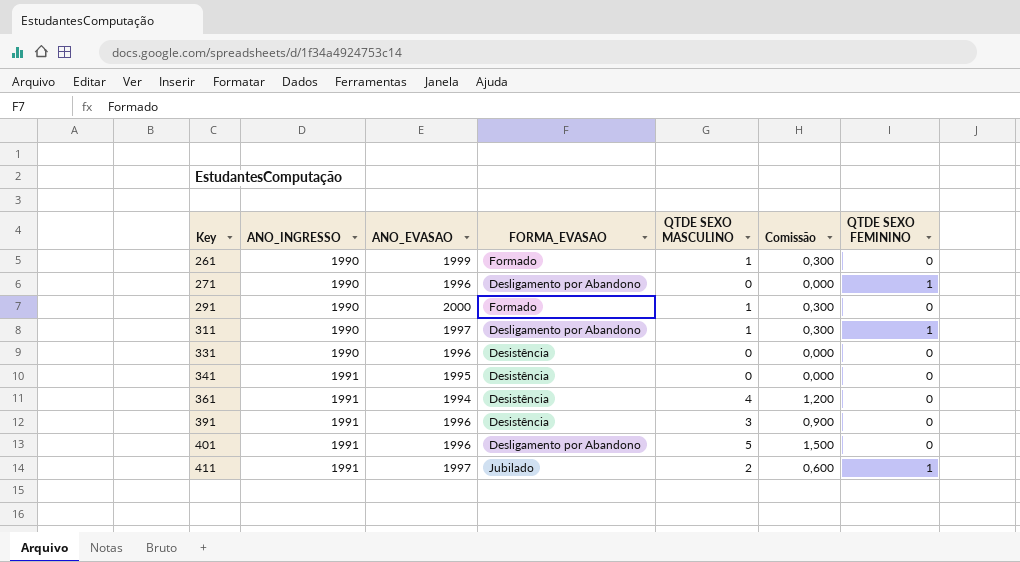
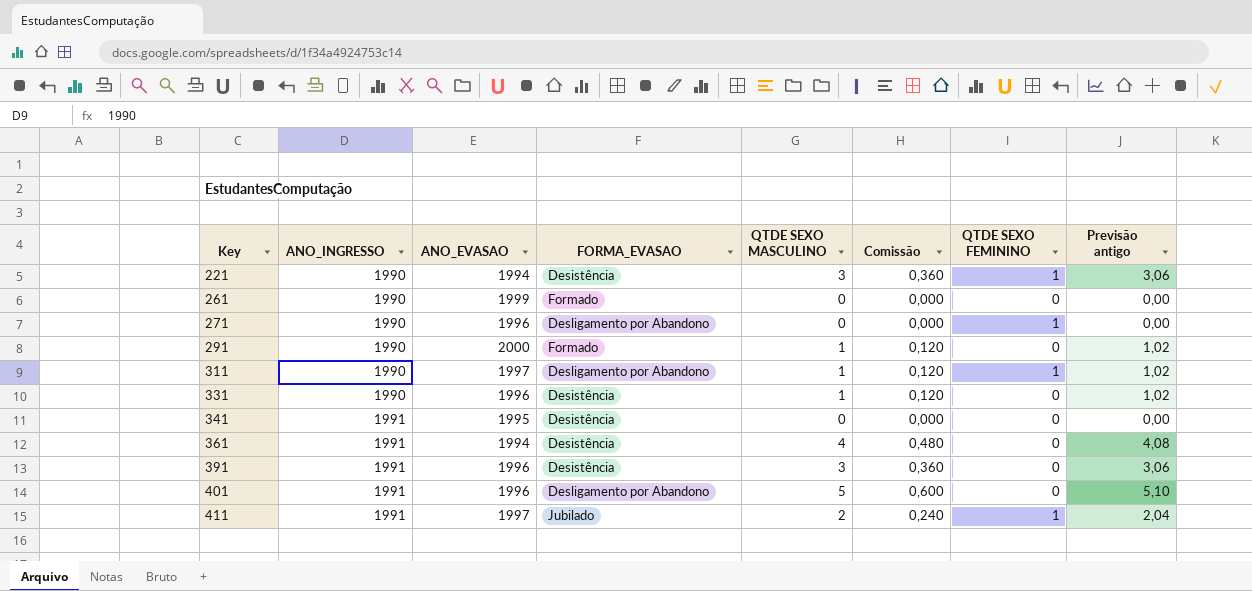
column Comissão | formula: [QTDE SEXO MASCULINO] * 0,3 -> [QTDE SEXO MASCULINO] * 0,12
column Previsão antigo | formula: none -> [QTDE SEXO MASCULINO] * 1,02
row 221: none -> 1990 | 1994 | Desistência | 3 | 0,360 | 1 | 3,06
261 | QTDE SEXO MASCULINO: 1 -> 0
331 | QTDE SEXO MASCULINO: 0 -> 1

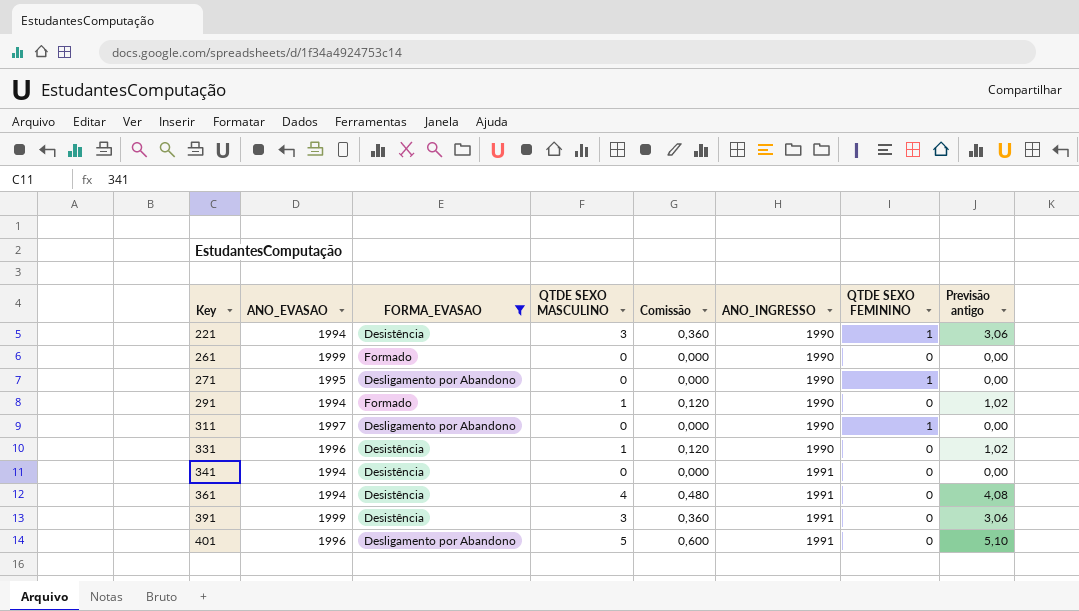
filter: none -> FORMA_EVASAO != Jubilado
column ANO_INGRESSO | position: 2 -> 6
271 | ANO_EVASAO: 1996 -> 1995
291 | ANO_EVASAO: 2000 -> 1994
311 | QTDE SEXO MASCULINO: 1 -> 0
311 | Comissão: 0,120 -> 0,000
311 | Previsão antigo: 1,02 -> 0,00
341 | ANO_EVASAO: 1995 -> 1994
391 | ANO_EVASAO: 1996 -> 1999

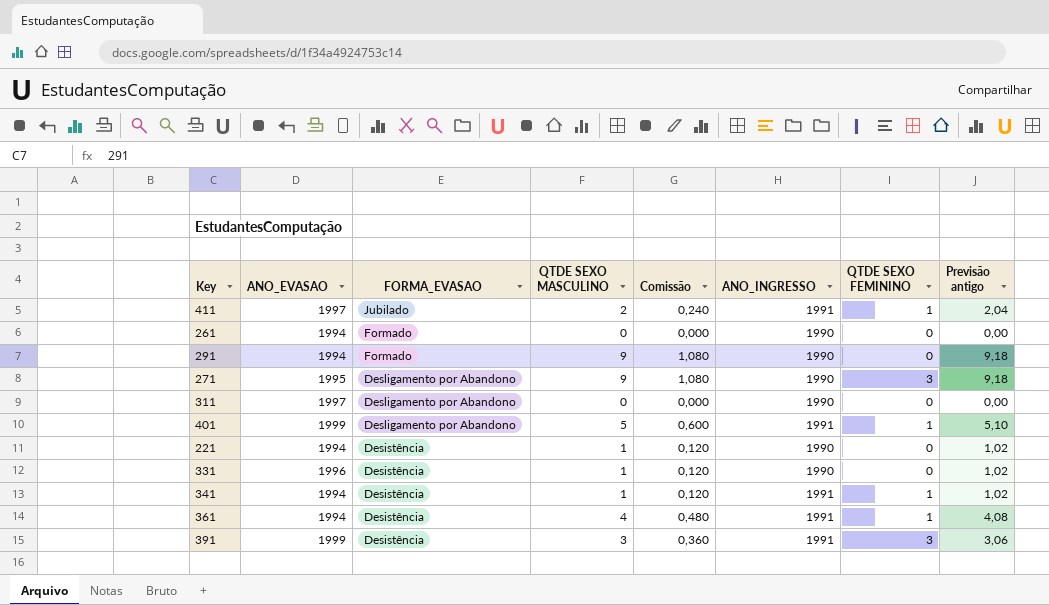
filter: FORMA_EVASAO != Jubilado -> none
row order: Key ascending -> FORMA_EVASAO descending
261 | ANO_EVASAO: 1999 -> 1994
291 | QTDE SEXO MASCULINO: 1 -> 9
291 | Comissão: 0,120 -> 1,080
291 | Previsão antigo: 1,02 -> 9,18
271 | QTDE SEXO MASCULINO: 0 -> 9
271 | Comissão: 0,000 -> 1,080
271 | QTDE SEXO FEMININO: 1 -> 3
271 | Previsão antigo: 0,00 -> 9,18
311 | QTDE SEXO FEMININO: 1 -> 0
401 | ANO_EVASAO: 1996 -> 1999
401 | QTDE SEXO FEMININO: 0 -> 1
221 | QTDE SEXO MASCULINO: 3 -> 1
221 | Comissão: 0,360 -> 0,120
221 | QTDE SEXO FEMININO: 1 -> 0
221 | Previsão antigo: 3,06 -> 1,02
341 | QTDE SEXO MASCULINO: 0 -> 1
341 | Comissão: 0,000 -> 0,120
341 | QTDE SEXO FEMININO: 0 -> 1
341 | Previsão antigo: 0,00 -> 1,02
361 | QTDE SEXO FEMININO: 0 -> 1
391 | QTDE SEXO FEMININO: 0 -> 3

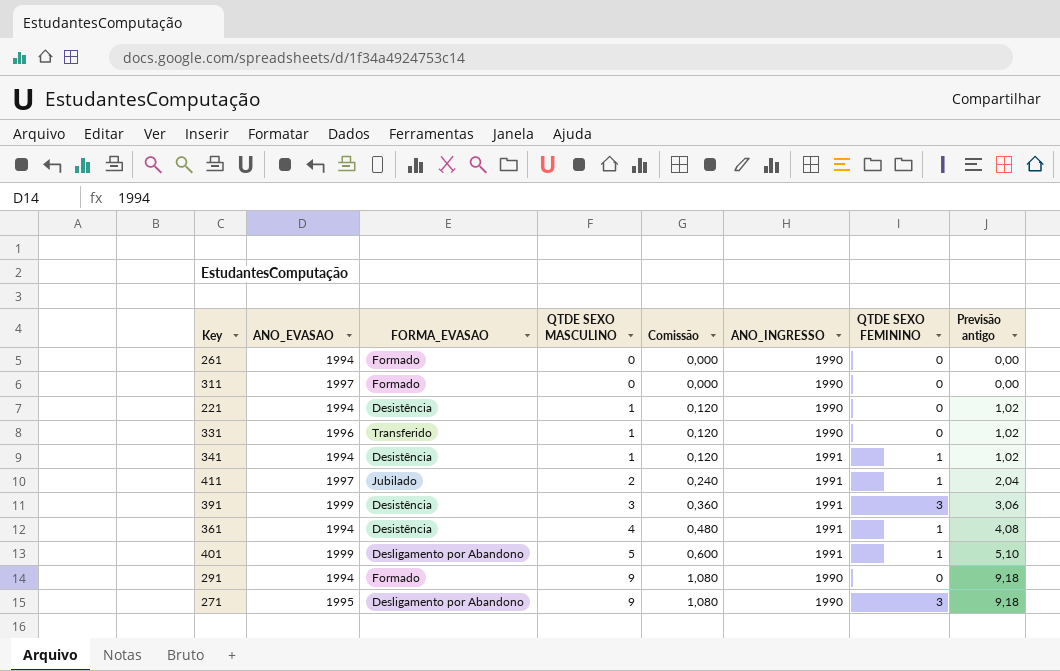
row order: FORMA_EVASAO descending -> QTDE SEXO MASCULINO ascending
311 | FORMA_EVASAO: Desligamento por Abandono -> Formado
331 | FORMA_EVASAO: Desistência -> Transferido

